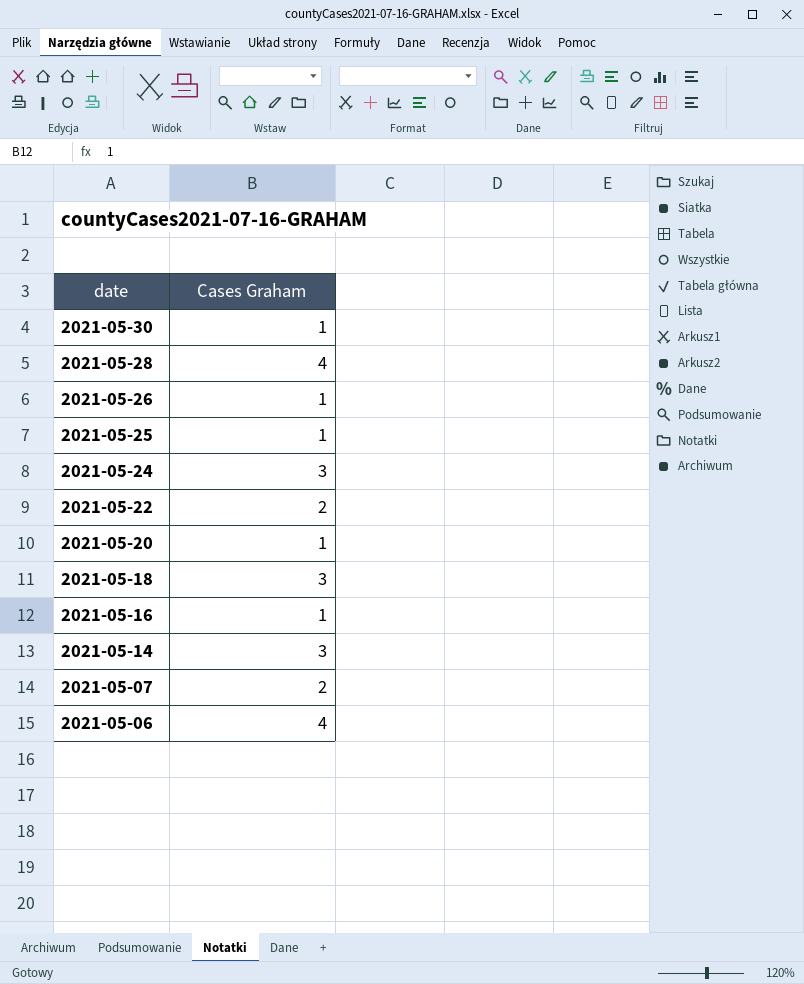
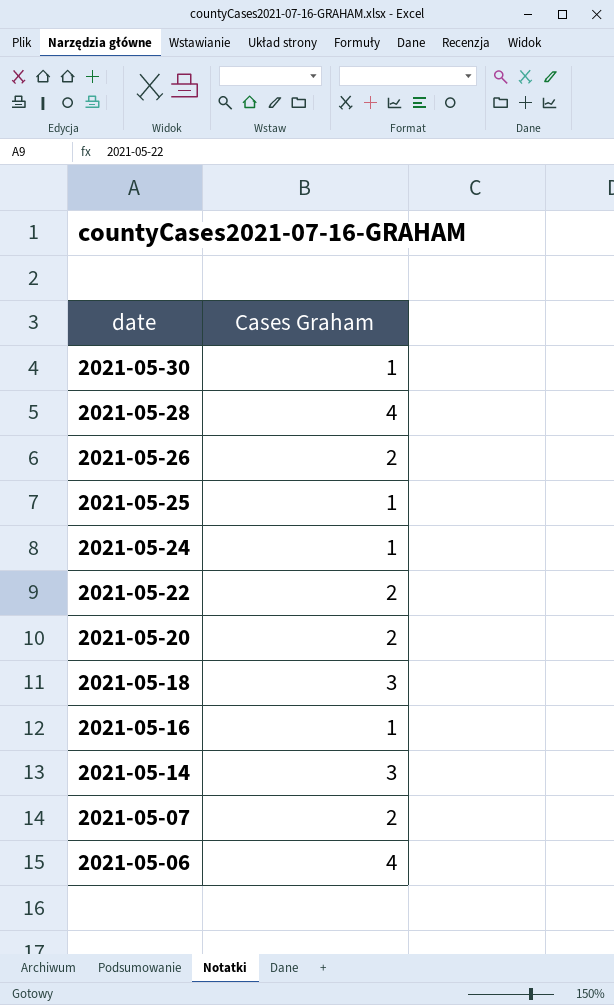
2021-05-26 | Cases Graham: 1 -> 2
2021-05-24 | Cases Graham: 3 -> 1
2021-05-20 | Cases Graham: 1 -> 2

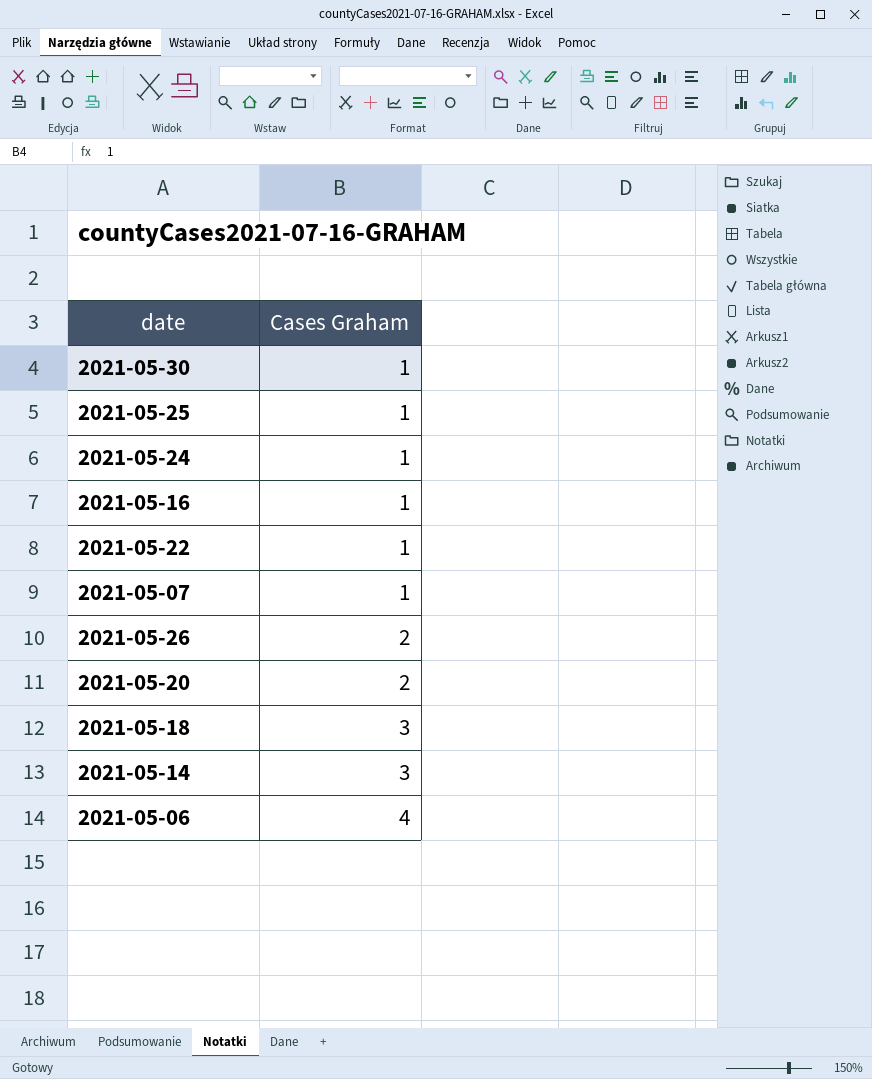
row order: date descending -> Cases Graham ascending
row 2021-05-28: 4 -> none
2021-05-22 | Cases Graham: 2 -> 1
2021-05-07 | Cases Graham: 2 -> 1

